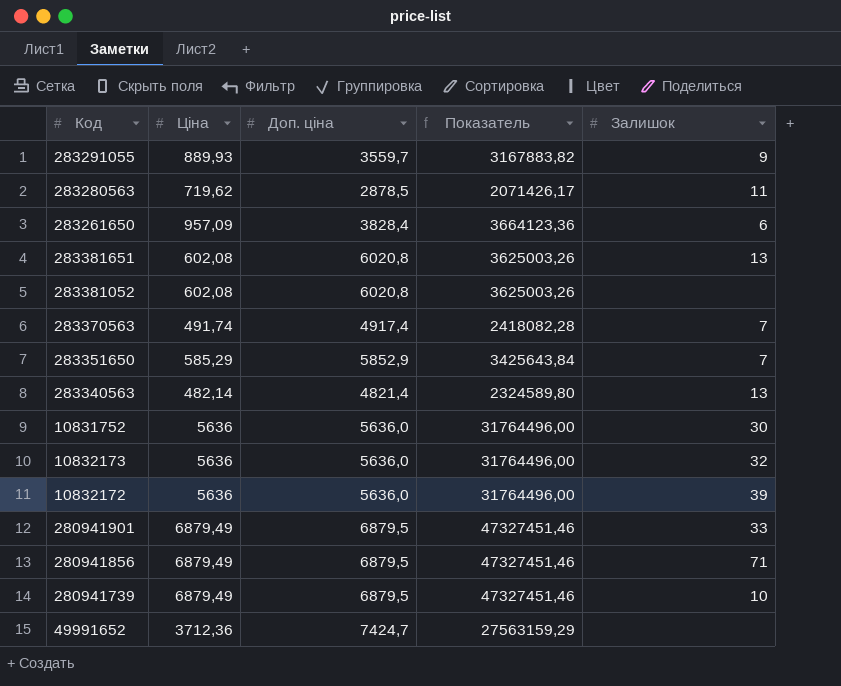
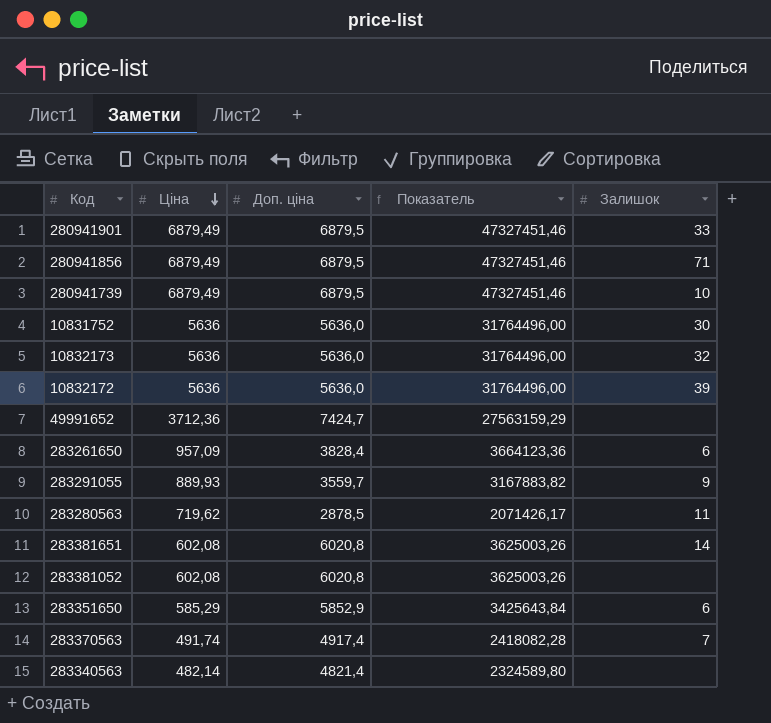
row order: none -> Ціна descending
283381651 | Залишок: 13 -> 14
283351650 | Залишок: 7 -> 6
283340563 | Залишок: 13 -> none

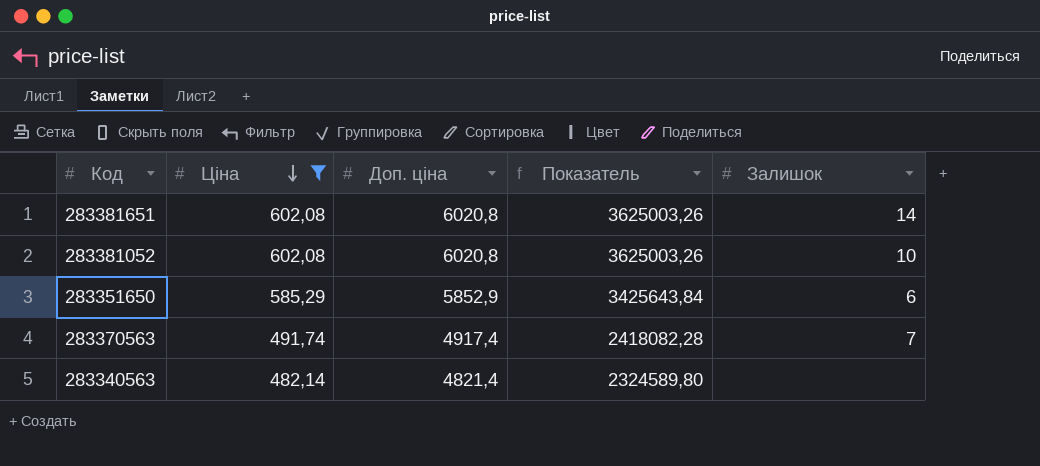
filter: none -> Ціна <= 602,08
283381052 | Залишок: none -> 10

